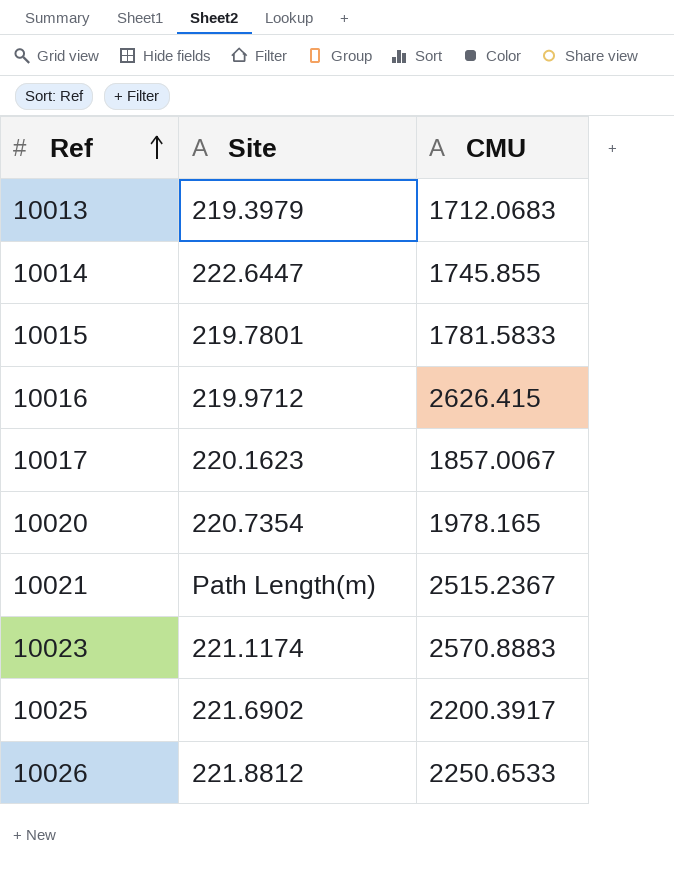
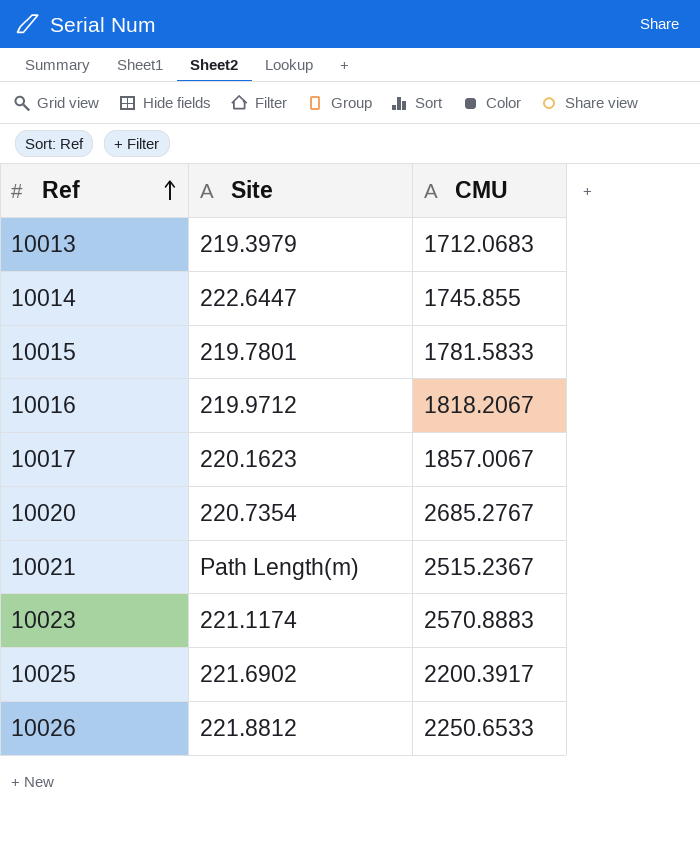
10016 | CMU: 2626.415 -> 1818.2067
10020 | CMU: 1978.165 -> 2685.2767

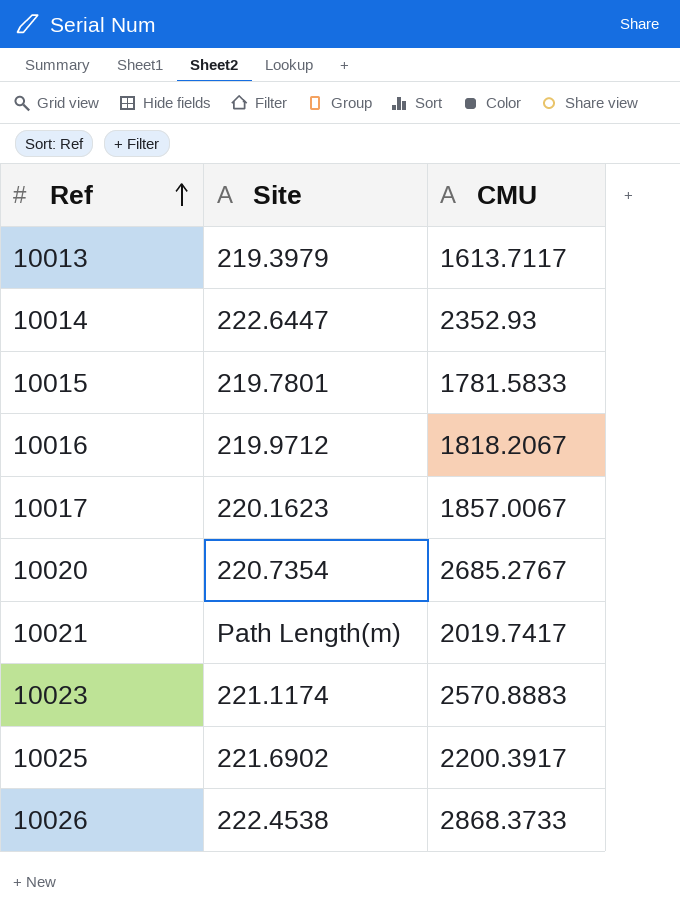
10013 | CMU: 1712.0683 -> 1613.7117
10014 | CMU: 1745.855 -> 2352.93
10021 | CMU: 2515.2367 -> 2019.7417
10026 | Site: 221.8812 -> 222.4538
10026 | CMU: 2250.6533 -> 2868.3733

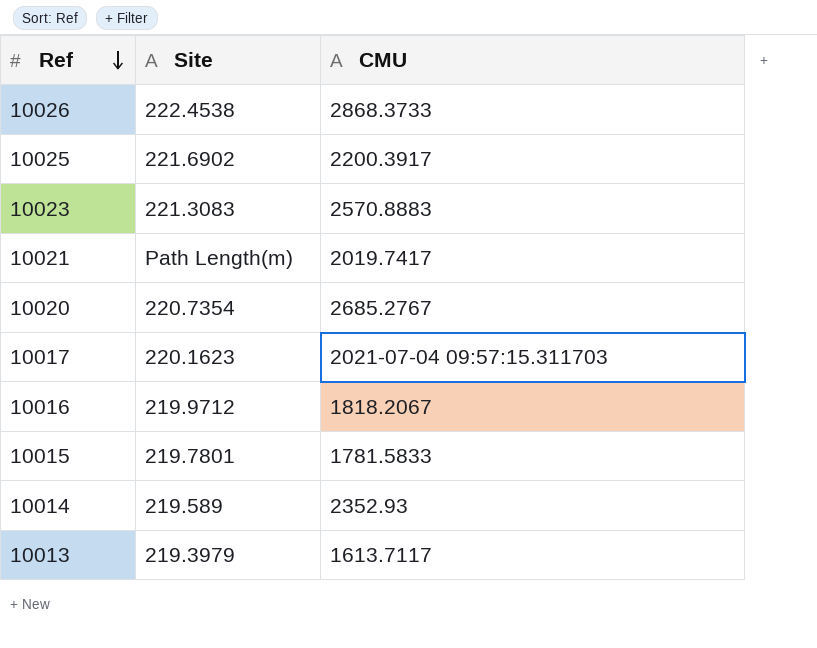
row order: Ref ascending -> Ref descending
10023 | Site: 221.1174 -> 221.3083
10017 | CMU: 1857.0067 -> 2021-07-04 09:57:15.311703
10014 | Site: 222.6447 -> 219.589

